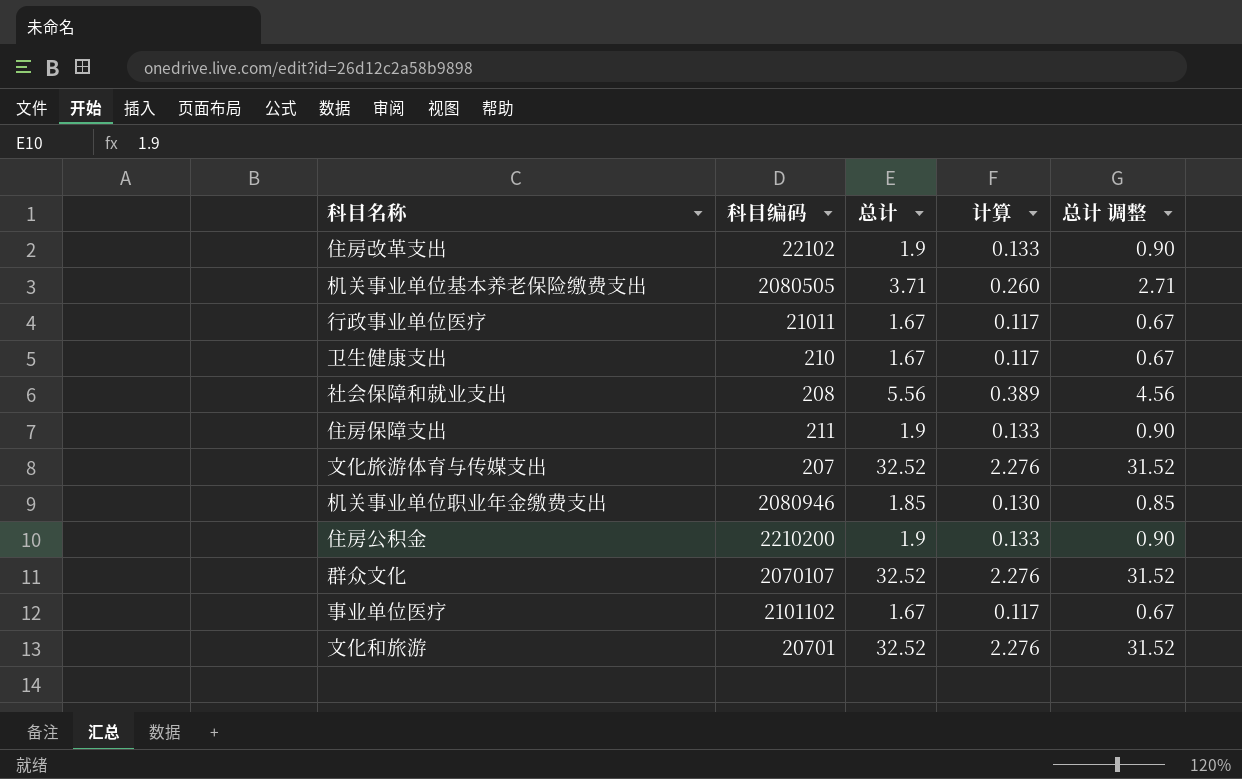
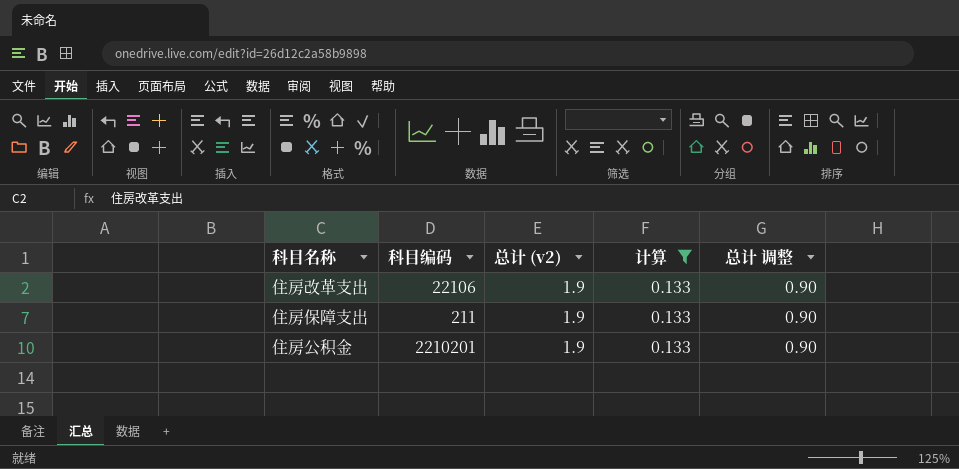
filter: none -> 计算 = 0.133
column name: 总计 -> 总计 (v2)
住房改革支出 | 科目编码: 22102 -> 22106
住房公积金 | 科目编码: 2210200 -> 2210201

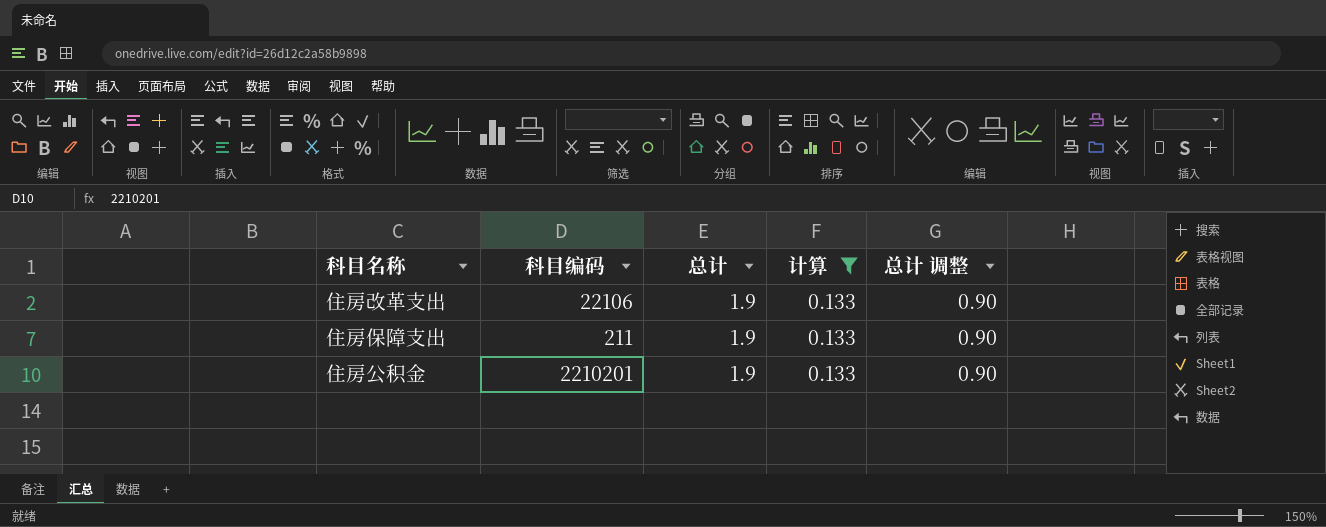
column name: 总计 (v2) -> 总计

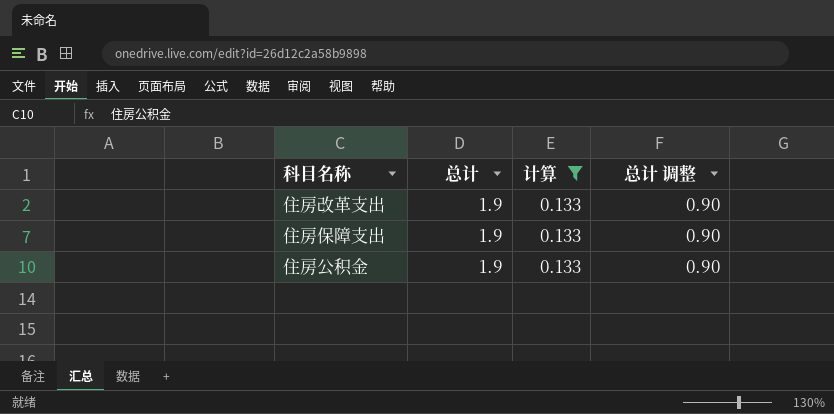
column 科目编码 | position: 2 -> none

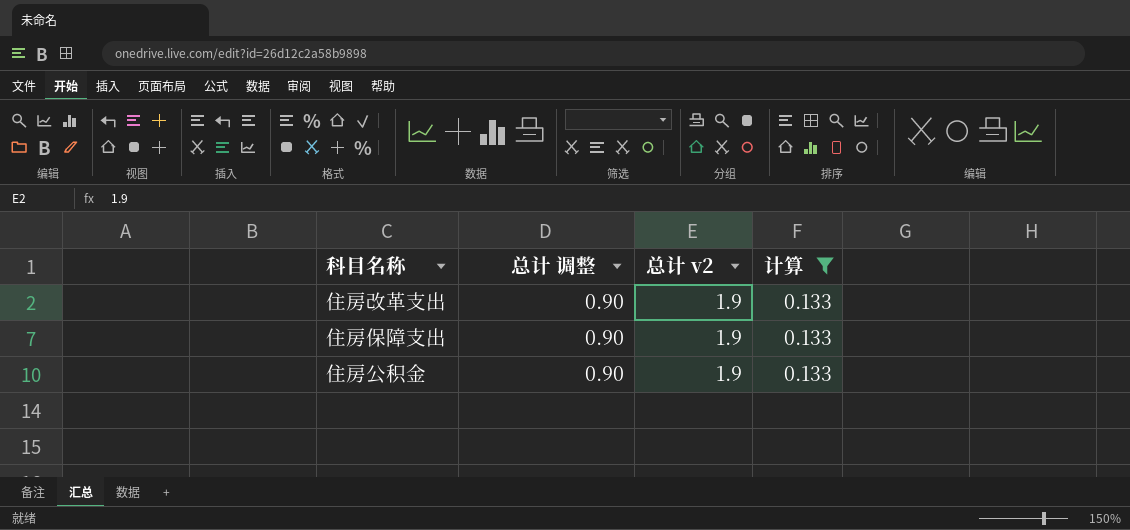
column 总计 调整 | position: 4 -> 2
column name: 总计 -> 总计 v2

